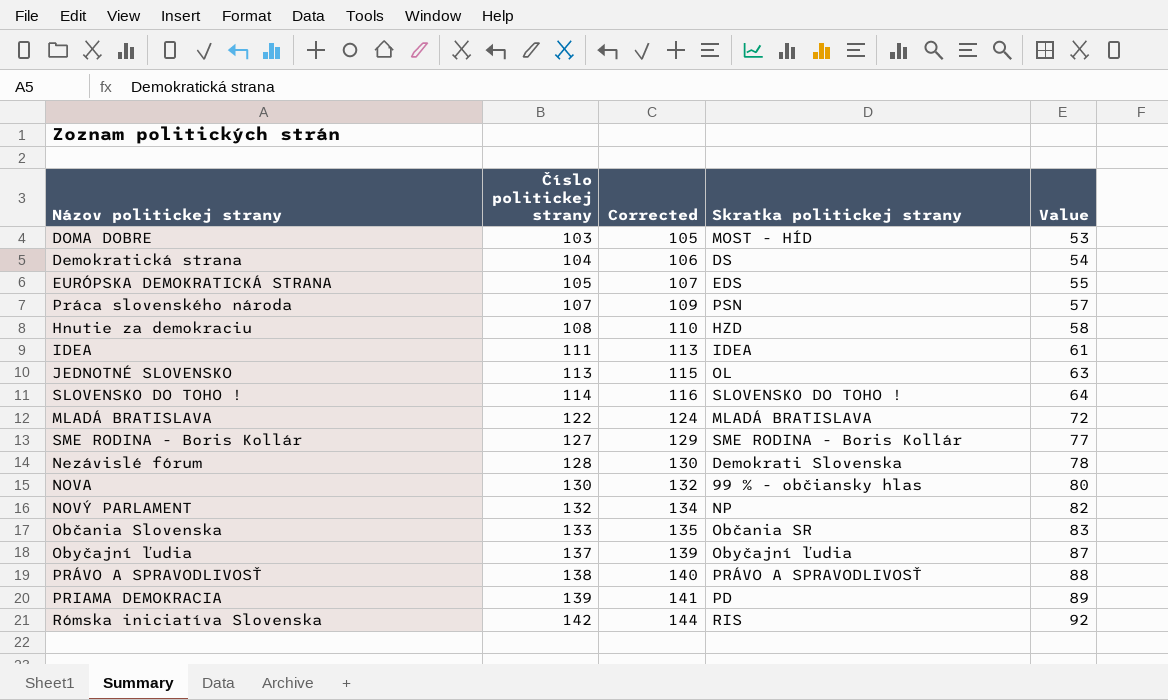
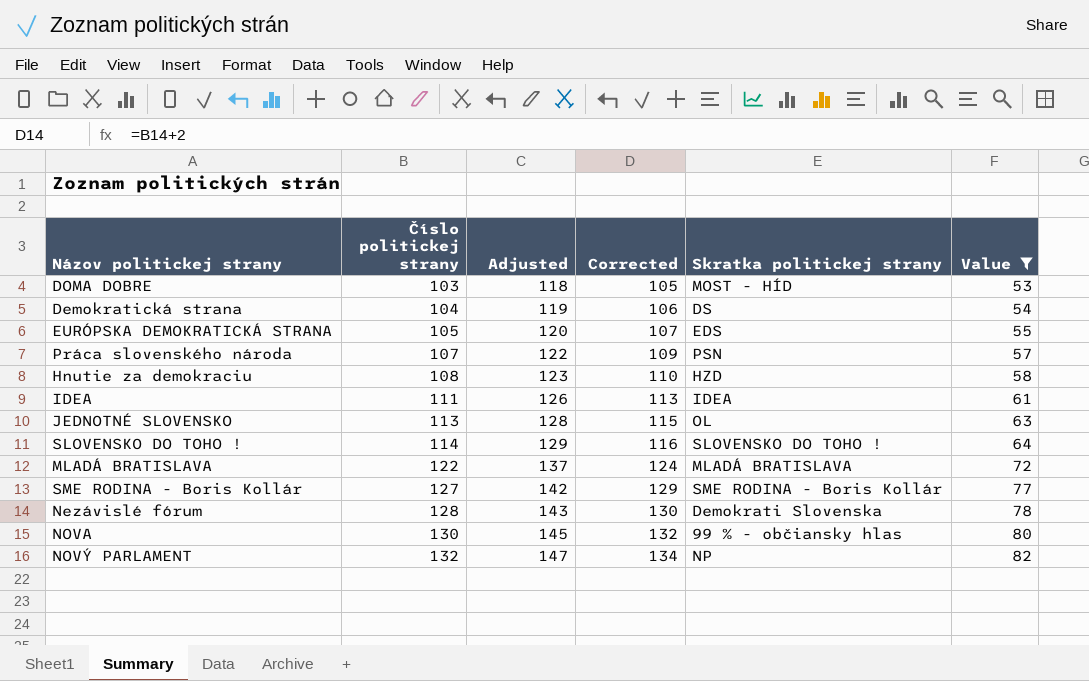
filter: none -> Value <= 82
column Adjusted | formula: none -> [Číslo politickej strany] + 15

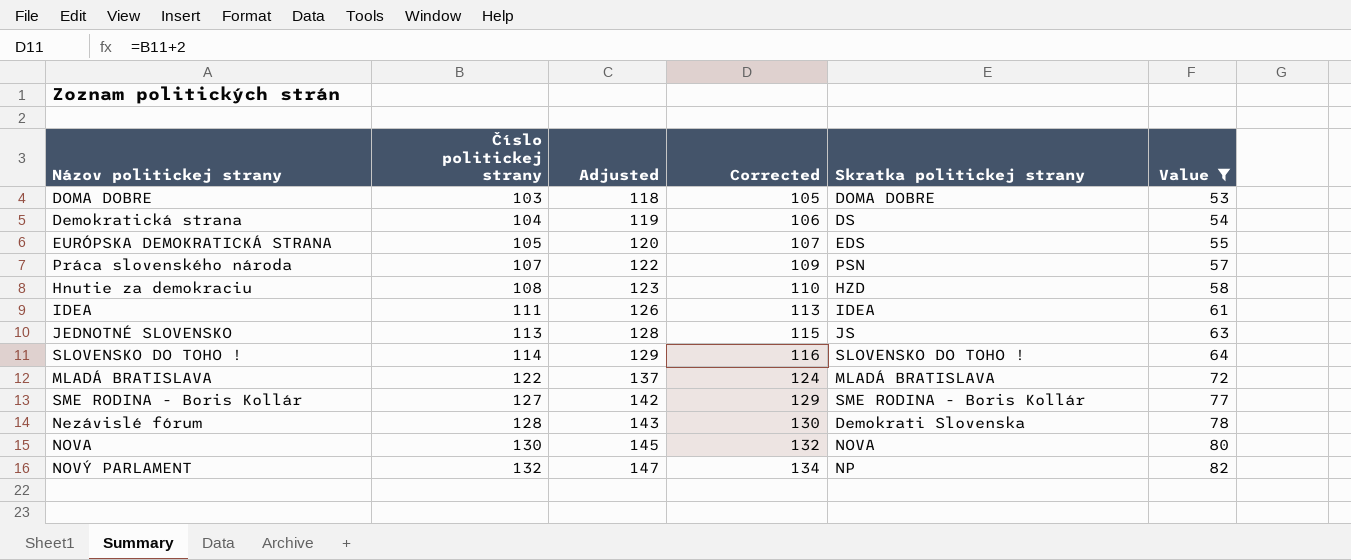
DOMA DOBRE | Skratka politickej strany: MOST - HÍD -> DOMA DOBRE
JEDNOTNÉ SLOVENSKO | Skratka politickej strany: OL -> JS
NOVA | Skratka politickej strany: 99 % - občiansky hlas -> NOVA

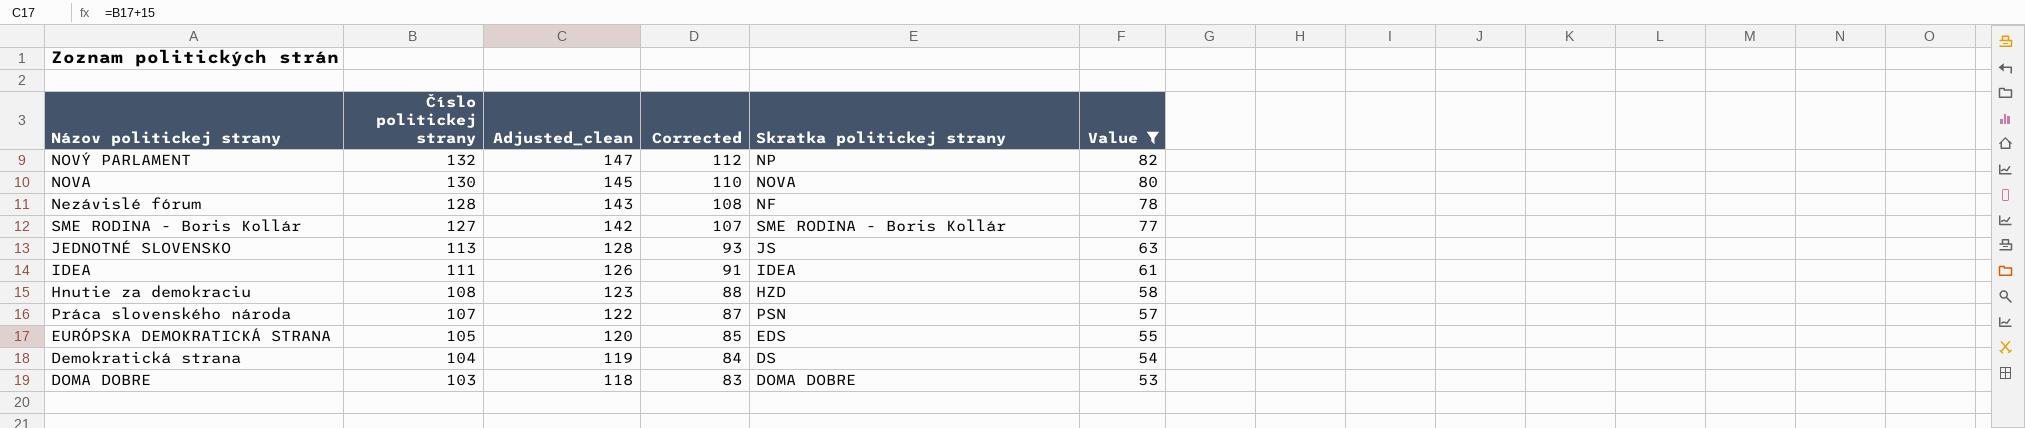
row order: Číslo politickej strany ascending -> Číslo politickej strany descending
column name: Adjusted -> Adjusted_clean
column Corrected | formula: [Číslo politickej strany] + 2 -> [Číslo politickej strany] - 20
row SLOVENSKO DO TOHO !: 114 | 129 | 116 | SLOVENSKO DO TOHO ! | 64 -> none
row MLADÁ BRATISLAVA: 122 | 137 | 124 | MLADÁ BRATISLAVA | 72 -> none
Nezávislé fórum | Skratka politickej strany: Demokrati Slovenska -> NF

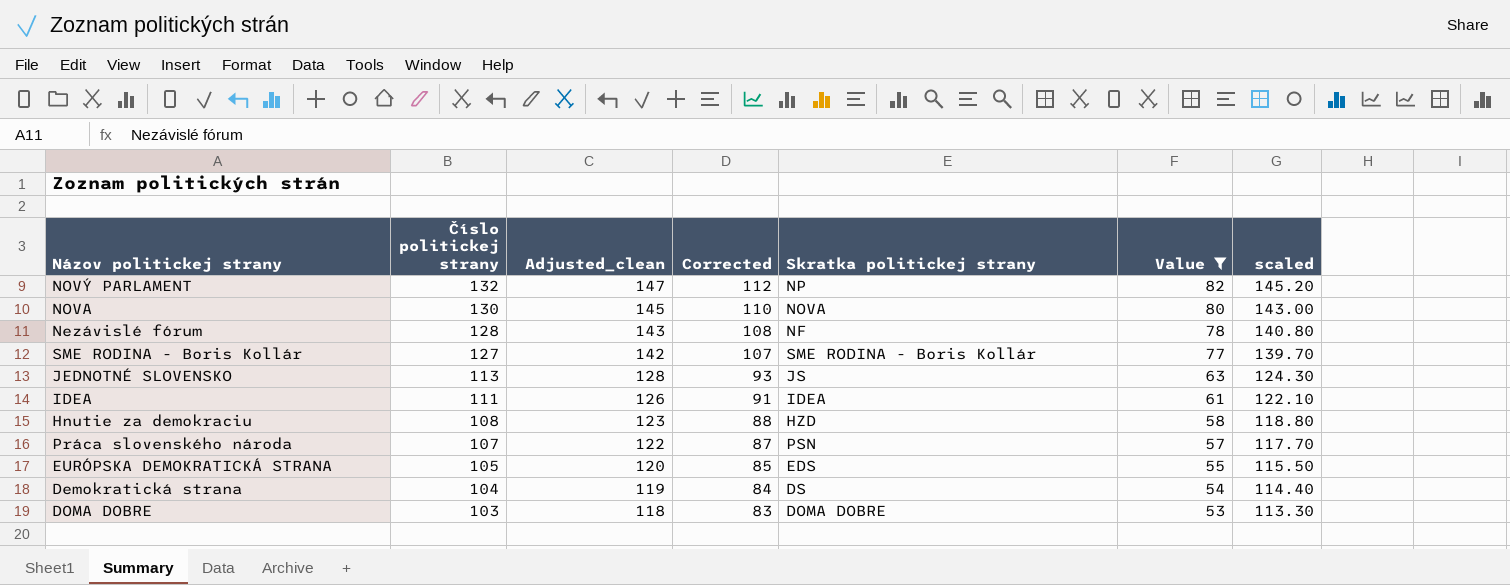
column scaled | formula: none -> [Číslo politickej strany] * 1.1

